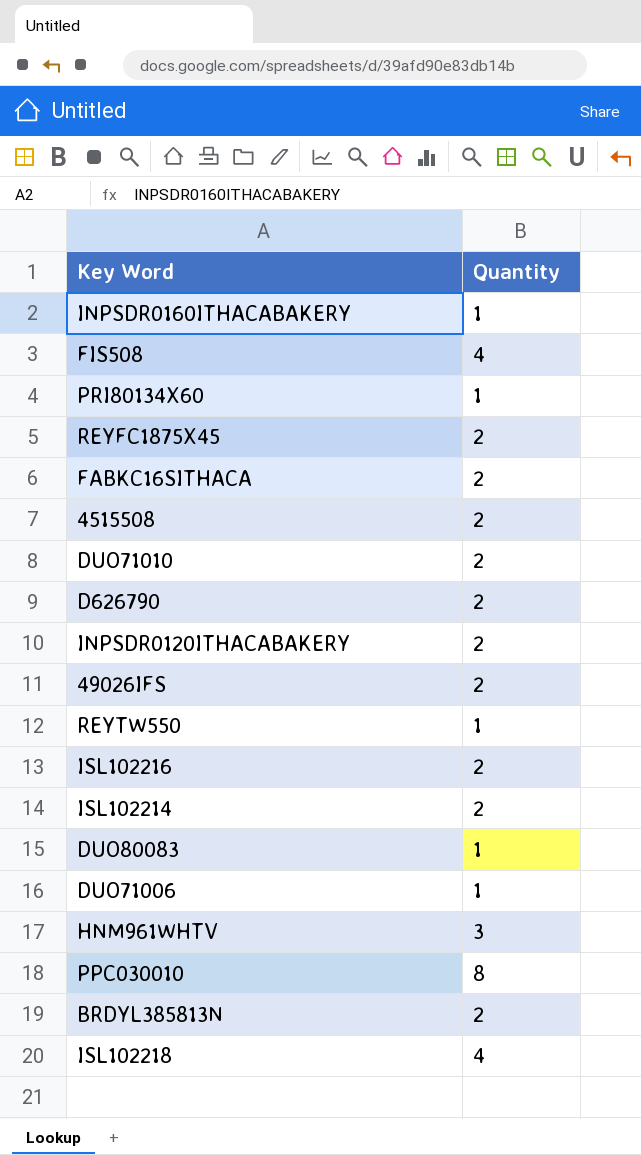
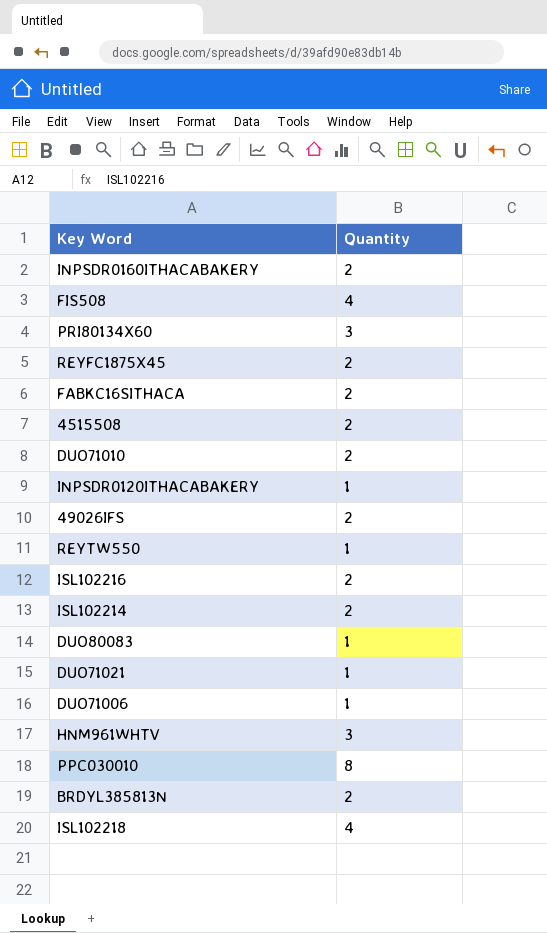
row D626790: 2 -> none
INPSDR0160ITHACABAKERY | Quantity: 1 -> 2
PRI80134X60 | Quantity: 1 -> 3
INPSDR0120ITHACABAKERY | Quantity: 2 -> 1
row DUO71021: none -> 1

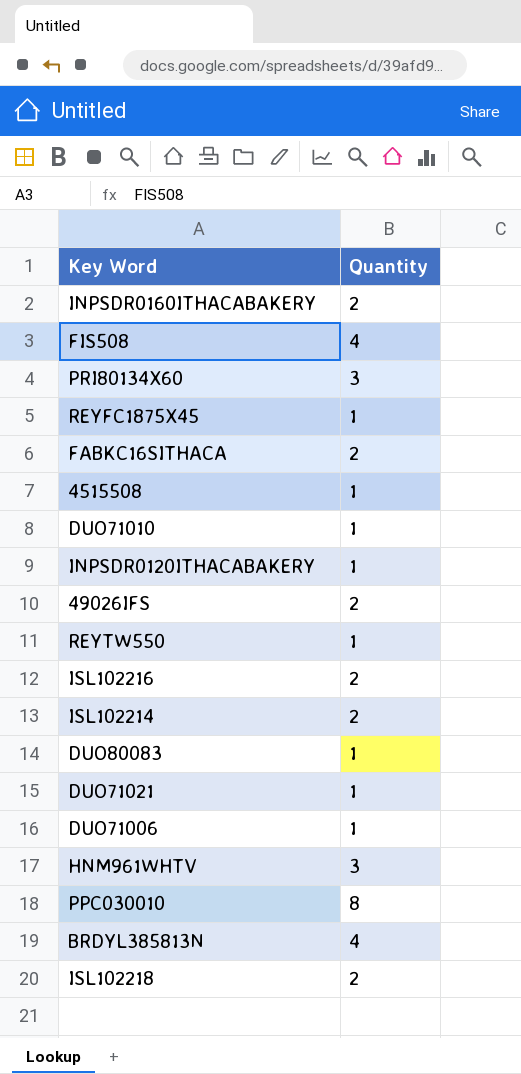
REYFC1875X45 | Quantity: 2 -> 1
4515508 | Quantity: 2 -> 1
DUO71010 | Quantity: 2 -> 1
BRDYL385813N | Quantity: 2 -> 4
ISL102218 | Quantity: 4 -> 2

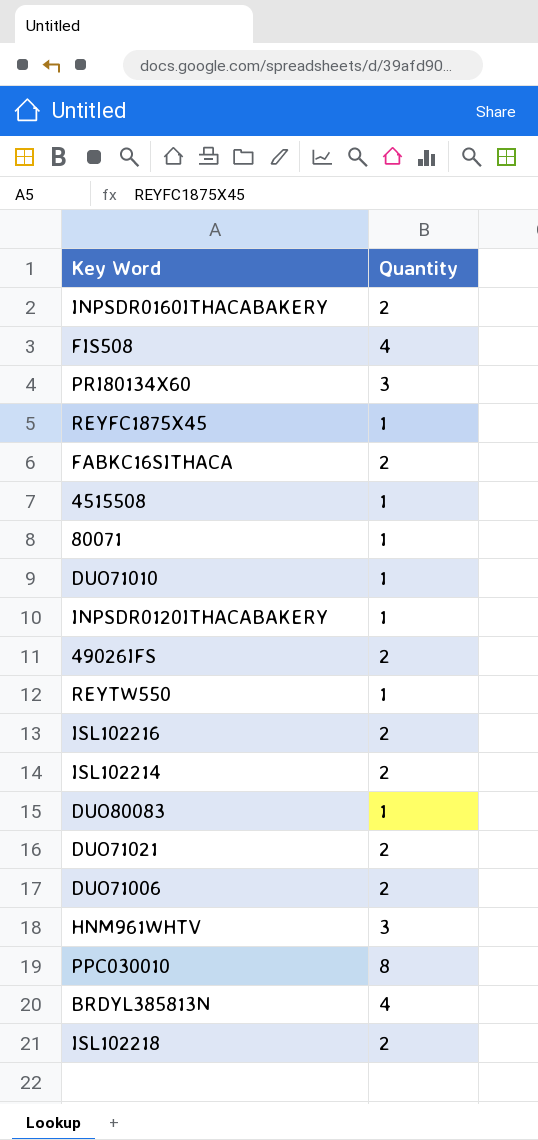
row 80071: none -> 1
DUO71021 | Quantity: 1 -> 2
DUO71006 | Quantity: 1 -> 2

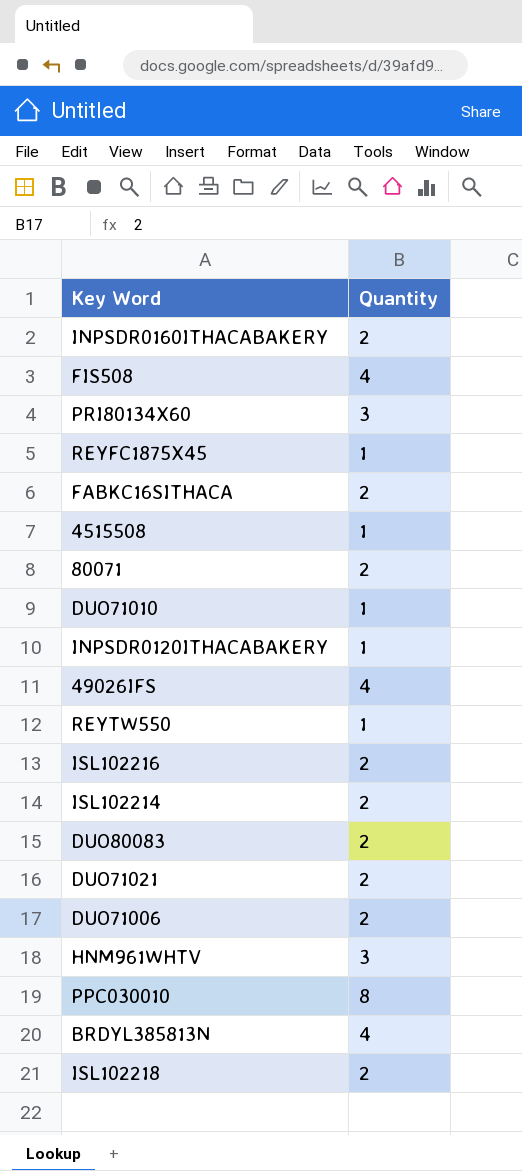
80071 | Quantity: 1 -> 2
49026IFS | Quantity: 2 -> 4
DUO80083 | Quantity: 1 -> 2

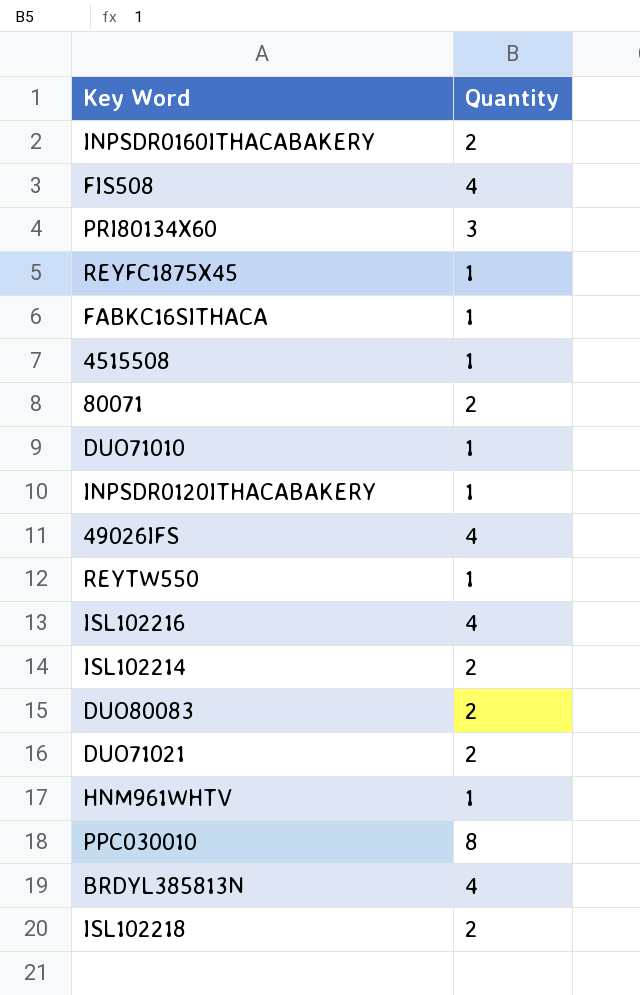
row DUO71006: 2 -> none
FABKC16SITHACA | Quantity: 2 -> 1
ISL102216 | Quantity: 2 -> 4
HNM961WHTV | Quantity: 3 -> 1

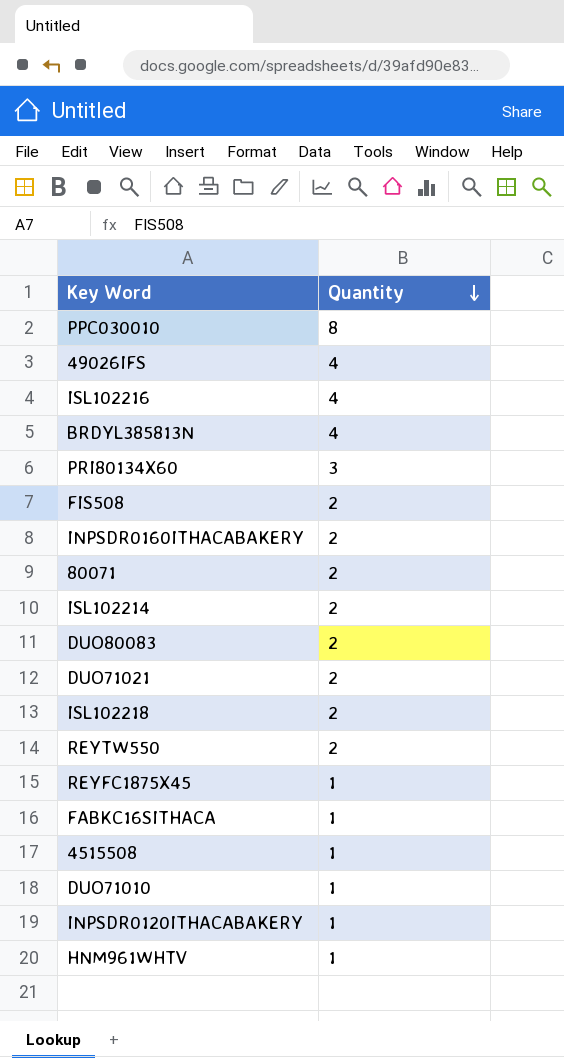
row order: none -> Quantity descending
FIS508 | Quantity: 4 -> 2
REYTW550 | Quantity: 1 -> 2

